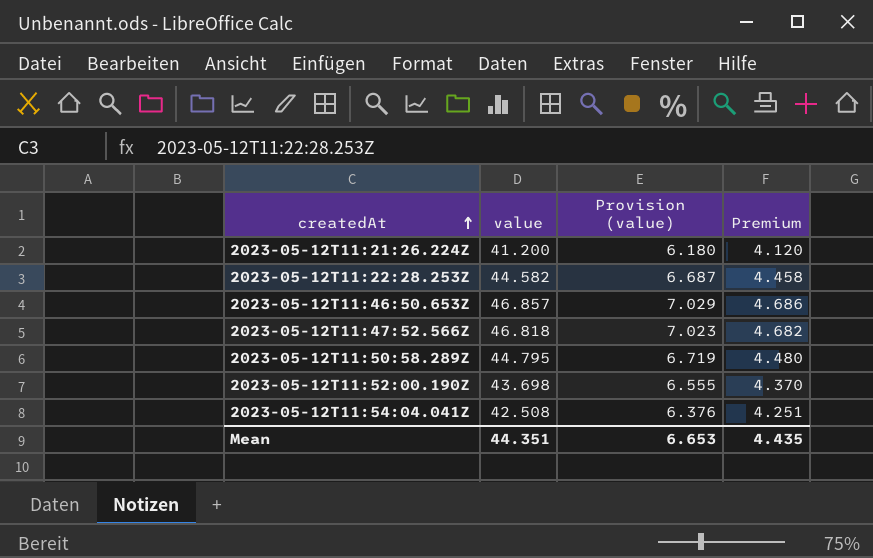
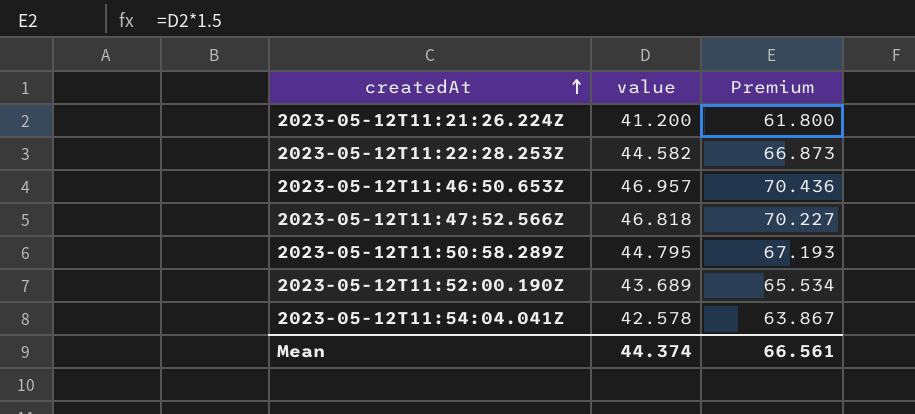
column Provision (value) | formula: [value] * 0.15 -> none
column Premium | formula: [value] * 0.1 -> [value] * 1.5
2023-05-12T11:46:50.653Z | value: 46.857 -> 46.957
2023-05-12T11:52:00.190Z | value: 43.698 -> 43.689
2023-05-12T11:54:04.041Z | value: 42.508 -> 42.578
Mean | value: 44.351 -> 44.374
Mean | Premium: 4.435 -> 66.561

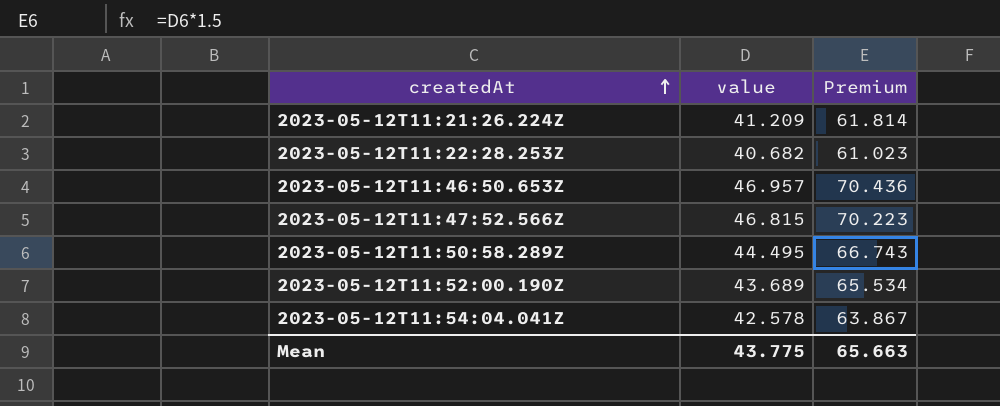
2023-05-12T11:21:26.224Z | value: 41.200 -> 41.209
2023-05-12T11:21:26.224Z | Premium: 61.800 -> 61.814
2023-05-12T11:22:28.253Z | value: 44.582 -> 40.682
2023-05-12T11:22:28.253Z | Premium: 66.873 -> 61.023
2023-05-12T11:47:52.566Z | value: 46.818 -> 46.815
2023-05-12T11:47:52.566Z | Premium: 70.227 -> 70.223
2023-05-12T11:50:58.289Z | value: 44.795 -> 44.495
2023-05-12T11:50:58.289Z | Premium: 67.193 -> 66.743
Mean | value: 44.374 -> 43.775
Mean | Premium: 66.561 -> 65.663

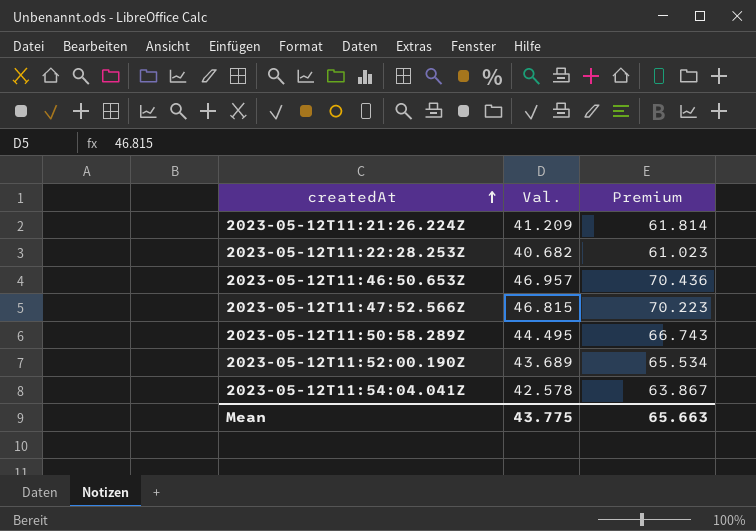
column name: value -> Val.

